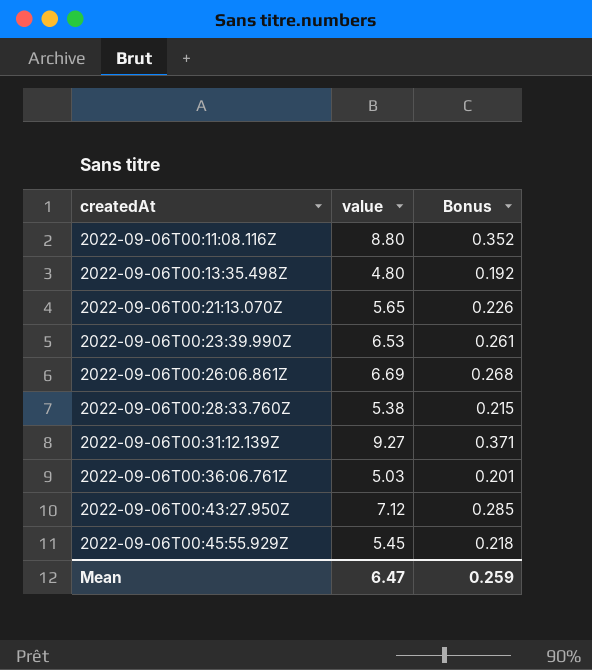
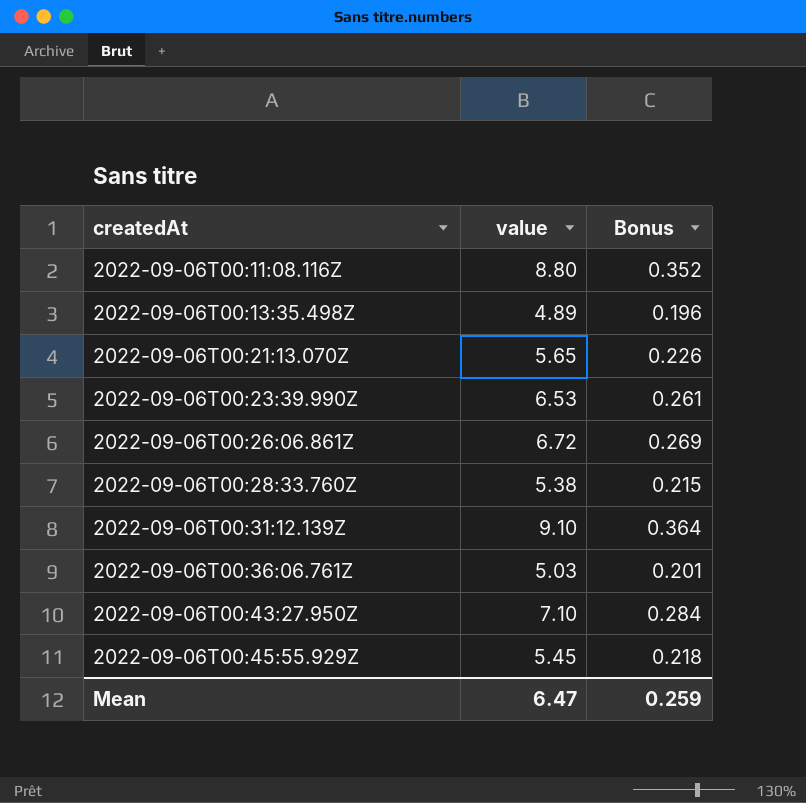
2022-09-06T00:13:35.498Z | value: 4.80 -> 4.89
2022-09-06T00:13:35.498Z | Bonus: 0.192 -> 0.196
2022-09-06T00:26:06.861Z | value: 6.69 -> 6.72
2022-09-06T00:26:06.861Z | Bonus: 0.268 -> 0.269
2022-09-06T00:31:12.139Z | value: 9.27 -> 9.10
2022-09-06T00:31:12.139Z | Bonus: 0.371 -> 0.364
2022-09-06T00:43:27.950Z | value: 7.12 -> 7.10
2022-09-06T00:43:27.950Z | Bonus: 0.285 -> 0.284

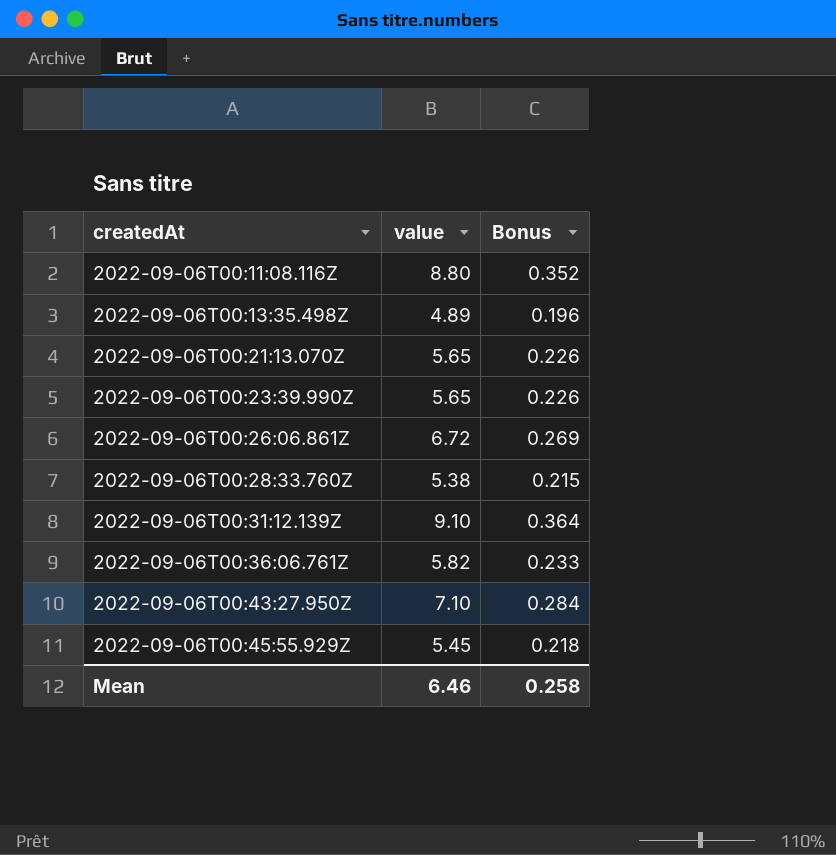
2022-09-06T00:23:39.990Z | value: 6.53 -> 5.65
2022-09-06T00:23:39.990Z | Bonus: 0.261 -> 0.226
2022-09-06T00:36:06.761Z | value: 5.03 -> 5.82
2022-09-06T00:36:06.761Z | Bonus: 0.201 -> 0.233
Mean | value: 6.47 -> 6.46
Mean | Bonus: 0.259 -> 0.258

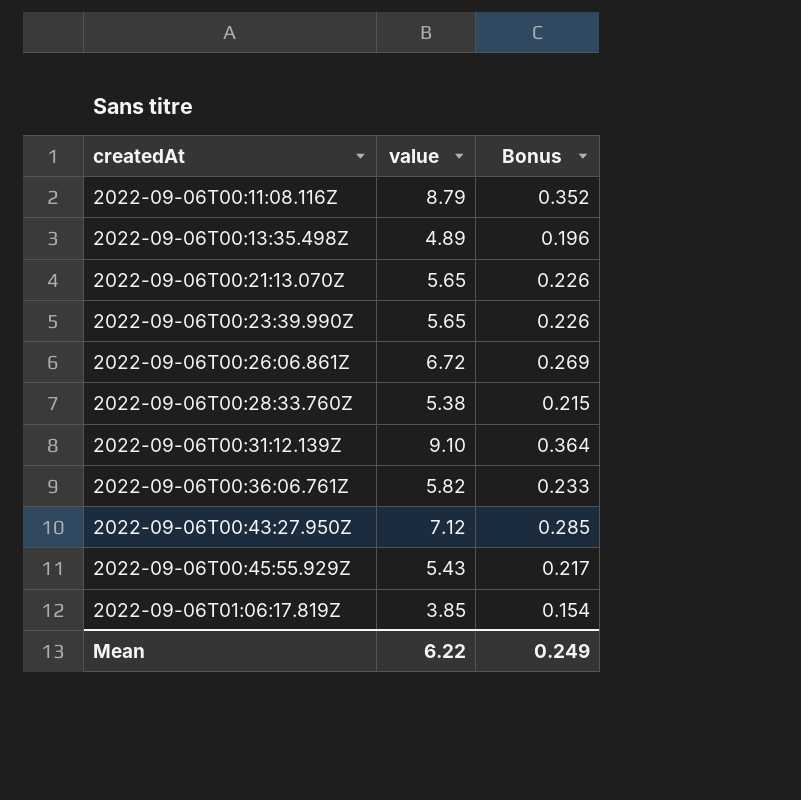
2022-09-06T00:11:08.116Z | value: 8.80 -> 8.79
2022-09-06T00:43:27.950Z | value: 7.10 -> 7.12
2022-09-06T00:43:27.950Z | Bonus: 0.284 -> 0.285
2022-09-06T00:45:55.929Z | value: 5.45 -> 5.43
2022-09-06T00:45:55.929Z | Bonus: 0.218 -> 0.217
row 2022-09-06T01:06:17.819Z: none -> 3.85 | 0.154
Mean | value: 6.46 -> 6.22
Mean | Bonus: 0.258 -> 0.249

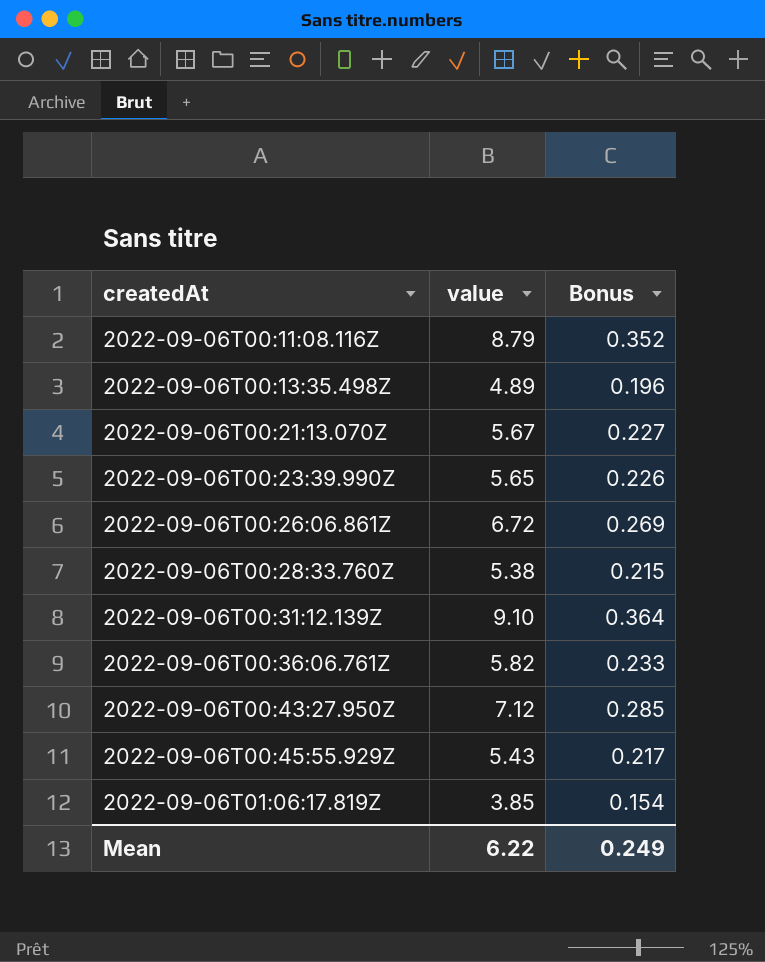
2022-09-06T00:21:13.070Z | value: 5.65 -> 5.67
2022-09-06T00:21:13.070Z | Bonus: 0.226 -> 0.227

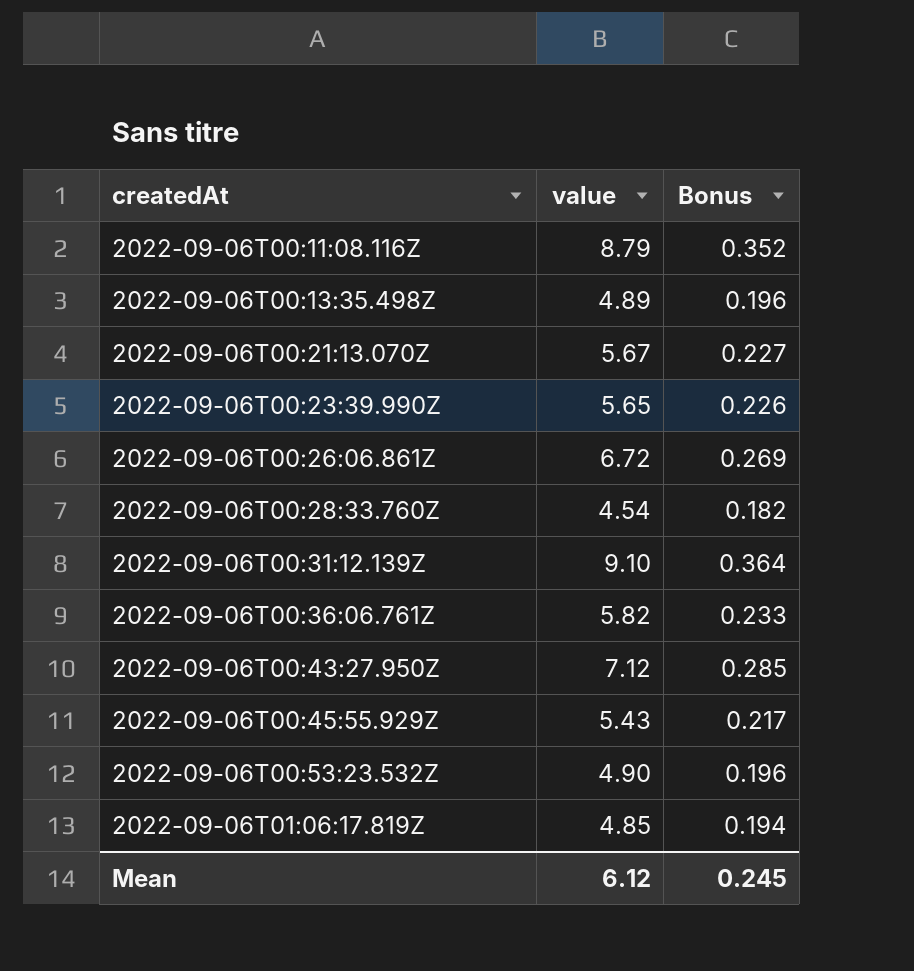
2022-09-06T00:28:33.760Z | value: 5.38 -> 4.54
2022-09-06T00:28:33.760Z | Bonus: 0.215 -> 0.182
row 2022-09-06T00:53:23.532Z: none -> 4.90 | 0.196
2022-09-06T01:06:17.819Z | value: 3.85 -> 4.85
2022-09-06T01:06:17.819Z | Bonus: 0.154 -> 0.194
Mean | value: 6.22 -> 6.12
Mean | Bonus: 0.249 -> 0.245

